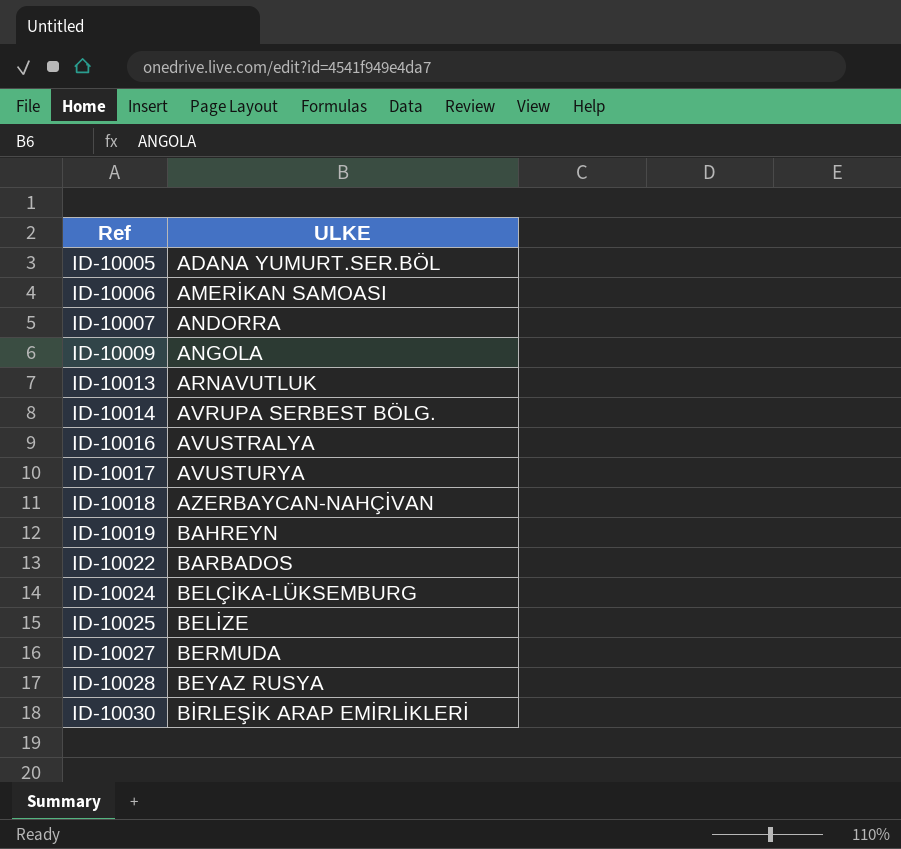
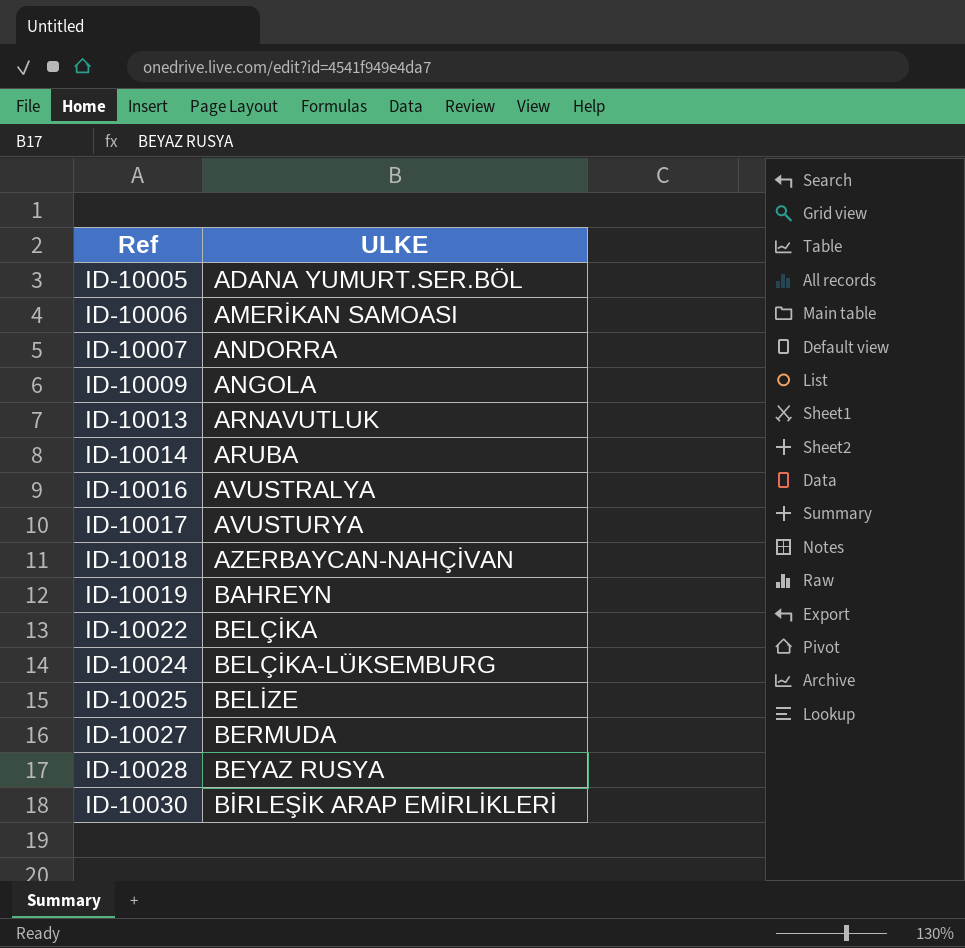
ID-10014 | ULKE: AVRUPA SERBEST BÖLG. -> ARUBA
ID-10022 | ULKE: BARBADOS -> BELÇİKA

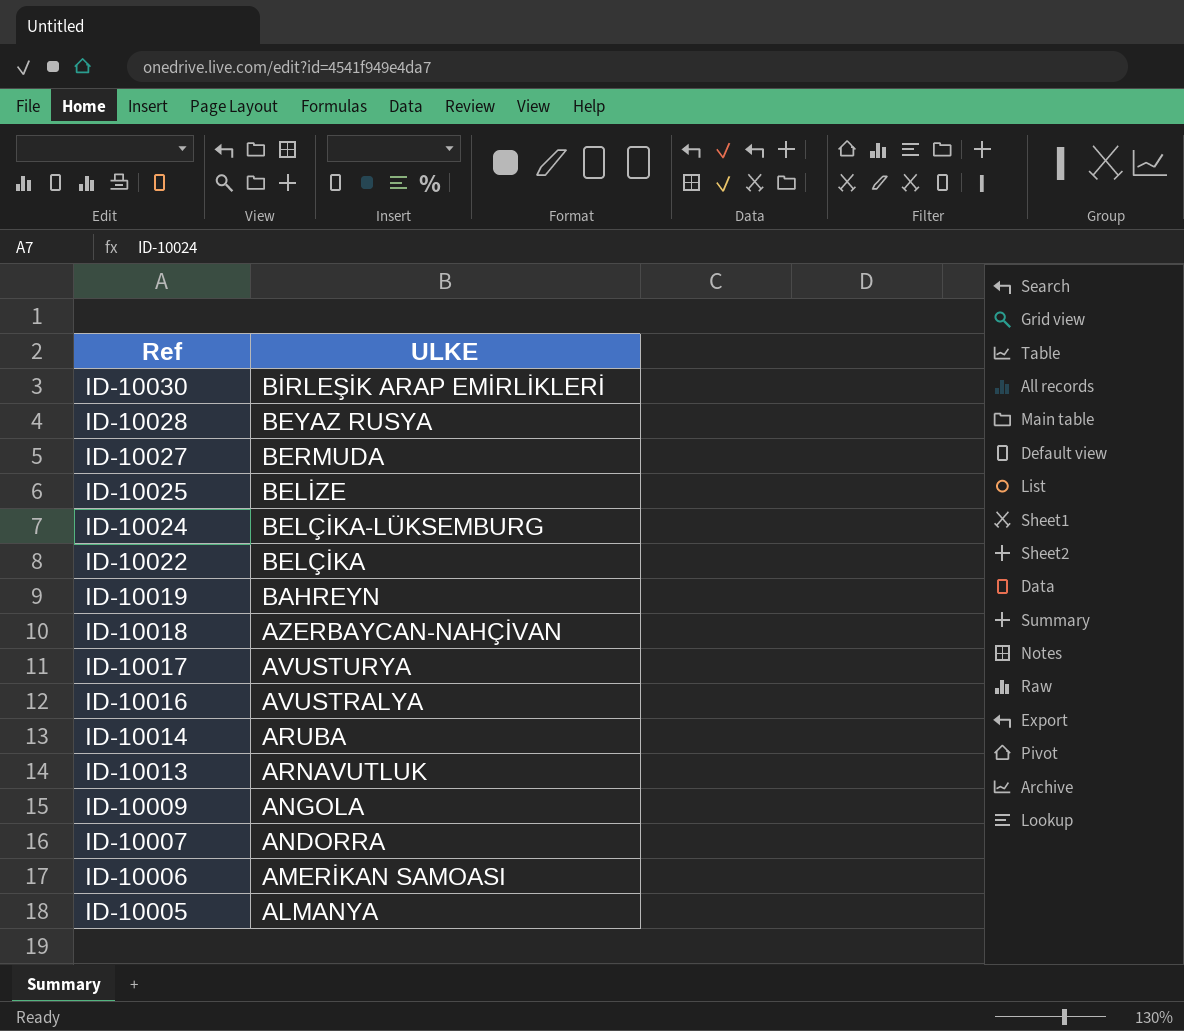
row order: Ref ascending -> Ref descending
ID-10005 | ULKE: ADANA YUMURT.SER.BÖL -> ALMANYA

